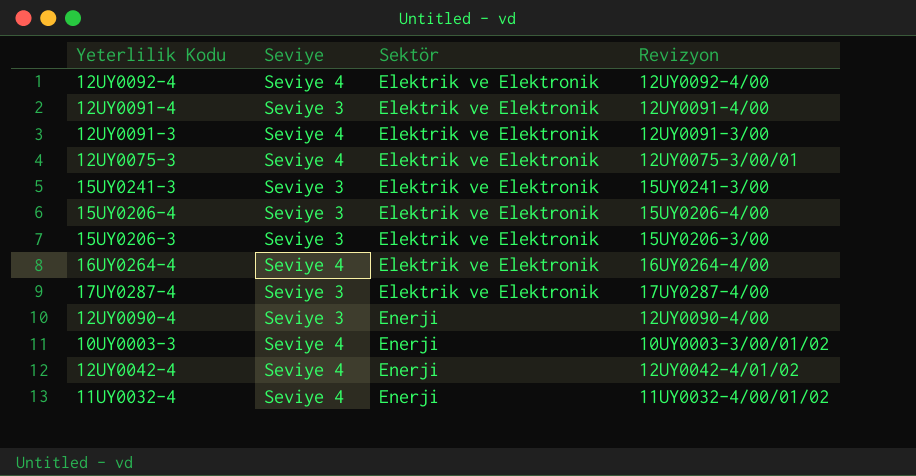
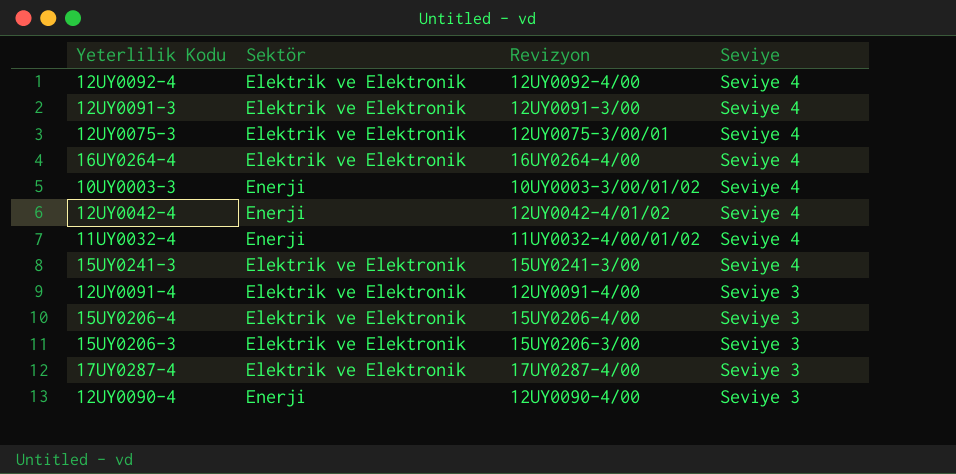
row order: Sektör ascending -> Seviye descending
column Seviye | position: 2 -> 4
15UY0241-3 | Seviye: Seviye 3 -> Seviye 4

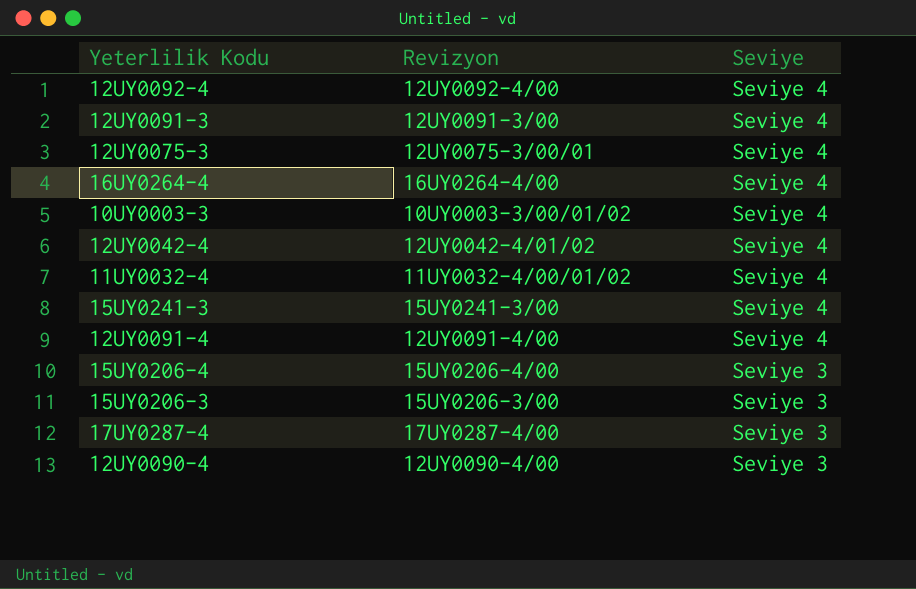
column Sektör | position: 2 -> none
12UY0091-4 | Seviye: Seviye 3 -> Seviye 4

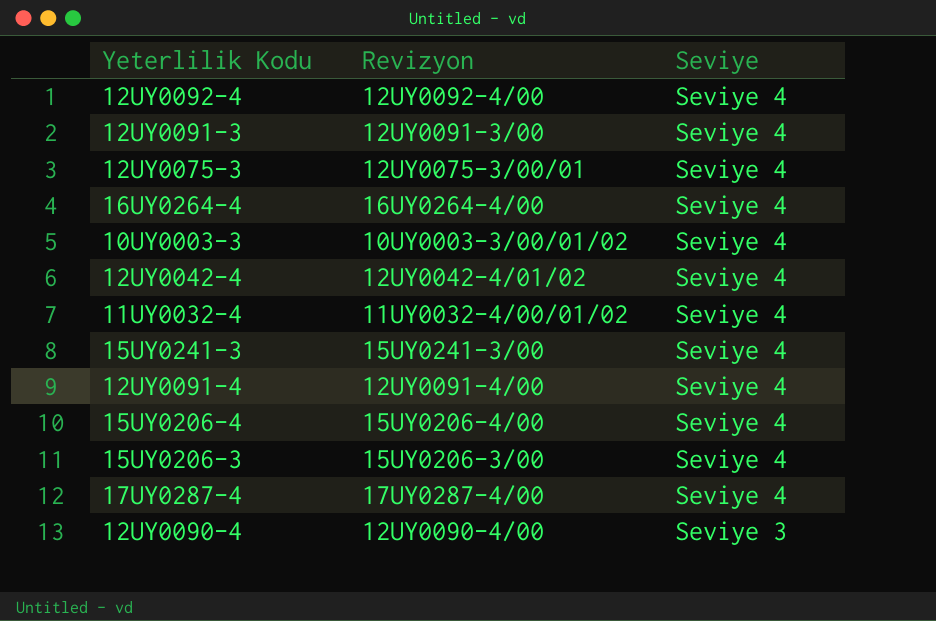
15UY0206-4 | Seviye: Seviye 3 -> Seviye 4
15UY0206-3 | Seviye: Seviye 3 -> Seviye 4
17UY0287-4 | Seviye: Seviye 3 -> Seviye 4

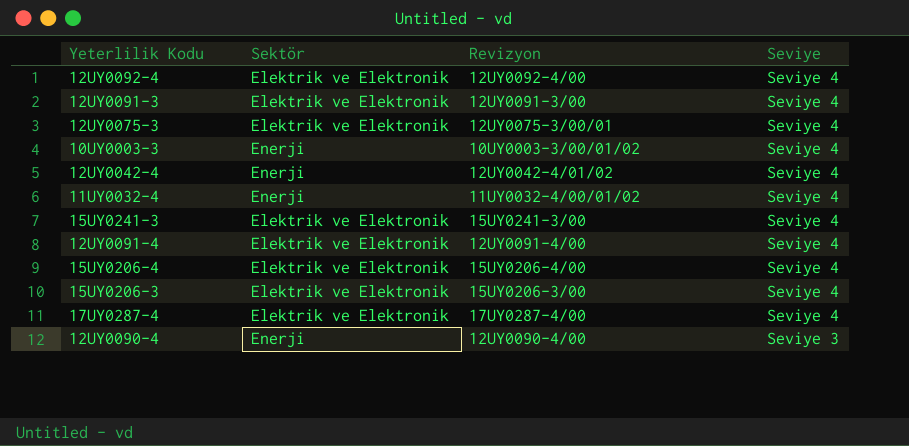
column Sektör | position: none -> 2
row 16UY0264-4: 16UY0264-4/00 | Seviye 4 -> none

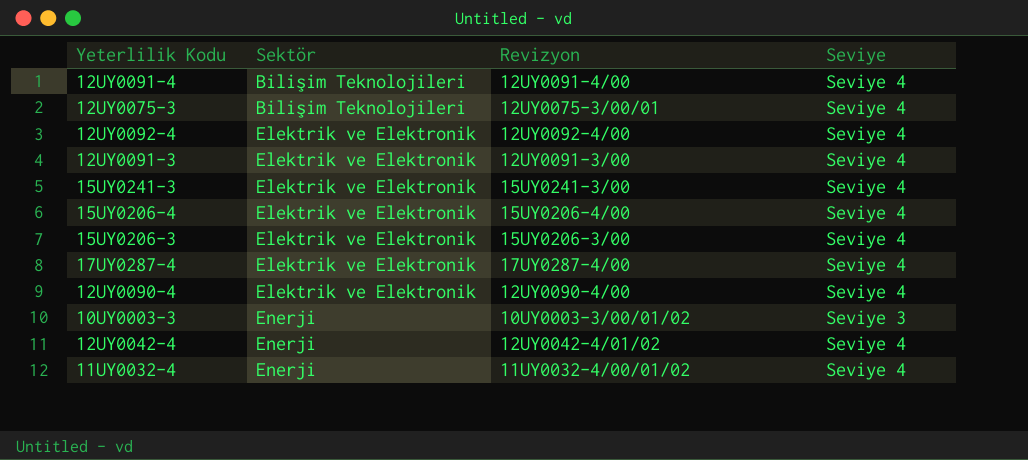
row order: Seviye descending -> Sektör ascending
12UY0091-4 | Sektör: Elektrik ve Elektronik -> Bilişim Teknolojileri
12UY0075-3 | Sektör: Elektrik ve Elektronik -> Bilişim Teknolojileri
12UY0090-4 | Sektör: Enerji -> Elektrik ve Elektronik
12UY0090-4 | Seviye: Seviye 3 -> Seviye 4
10UY0003-3 | Seviye: Seviye 4 -> Seviye 3

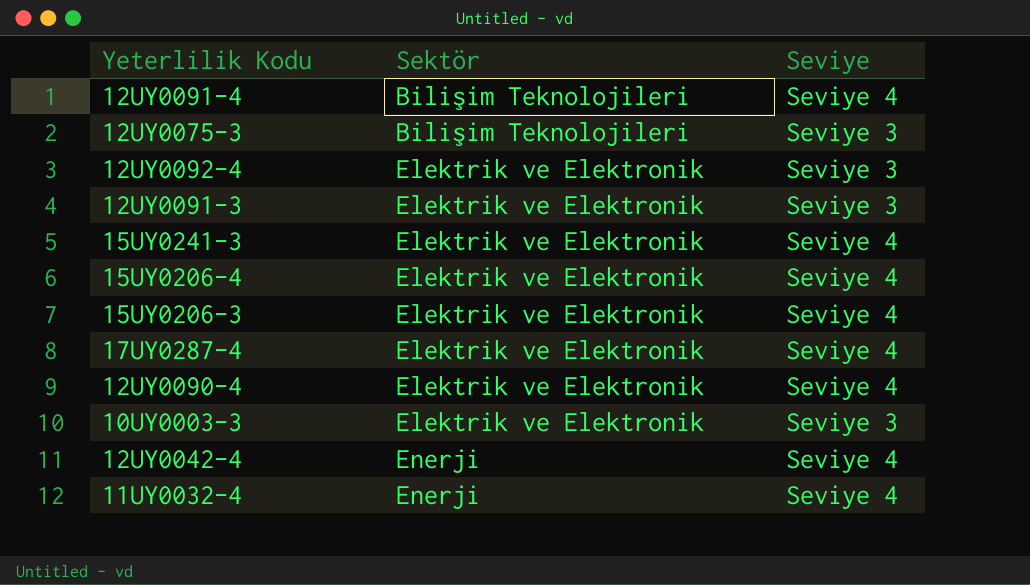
column Revizyon | position: 3 -> none
12UY0075-3 | Seviye: Seviye 4 -> Seviye 3
12UY0092-4 | Seviye: Seviye 4 -> Seviye 3
12UY0091-3 | Seviye: Seviye 4 -> Seviye 3
10UY0003-3 | Sektör: Enerji -> Elektrik ve Elektronik

